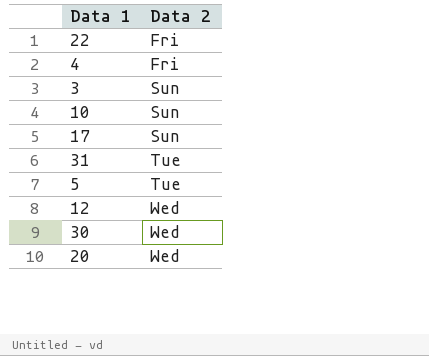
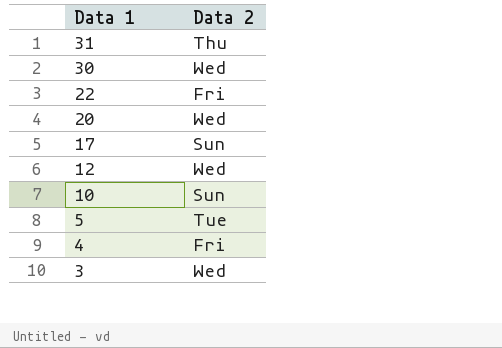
row order: Data 2 ascending -> Data 1 descending
31 | Data 2: Tue -> Thu
3 | Data 2: Sun -> Wed

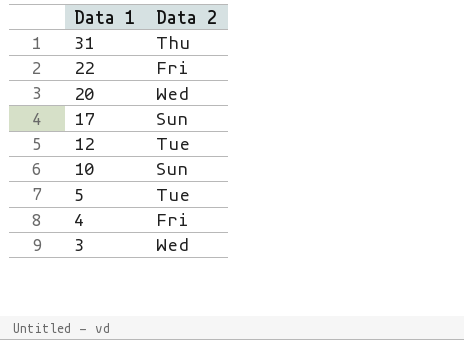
row 30: Wed -> none
12 | Data 2: Wed -> Tue

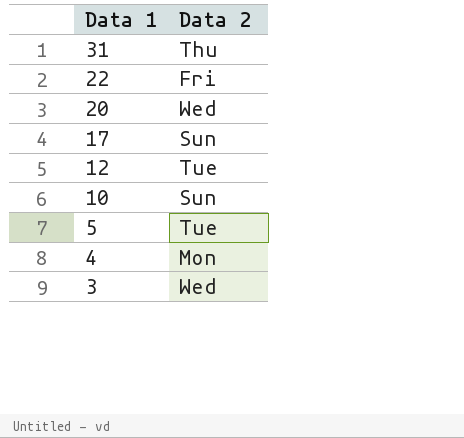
4 | Data 2: Fri -> Mon

